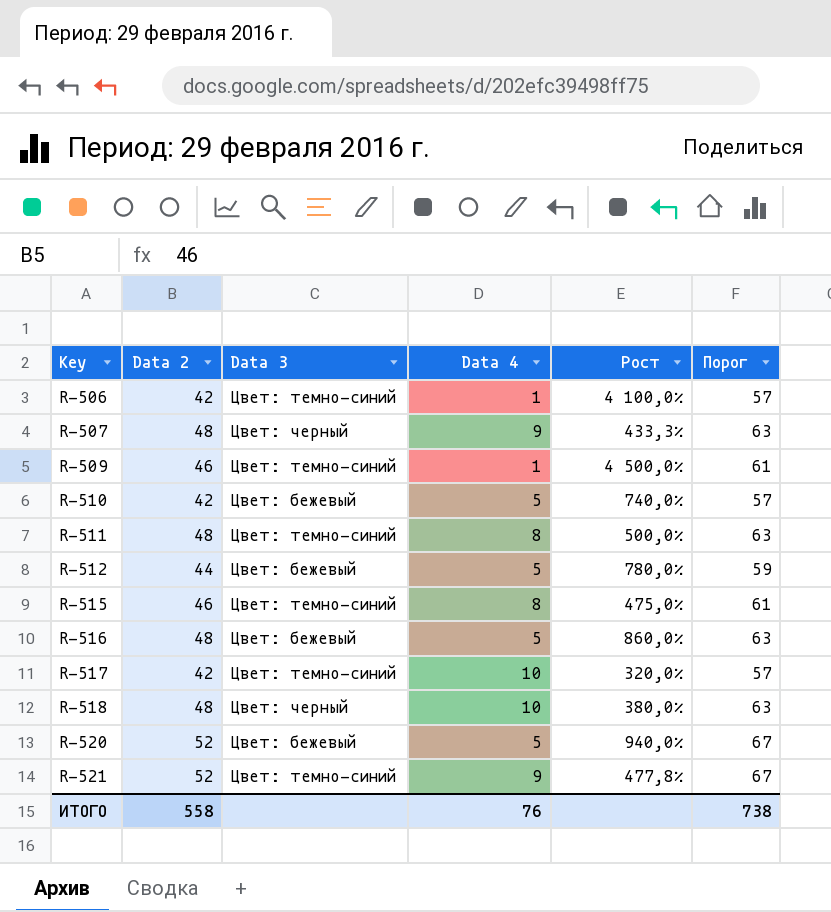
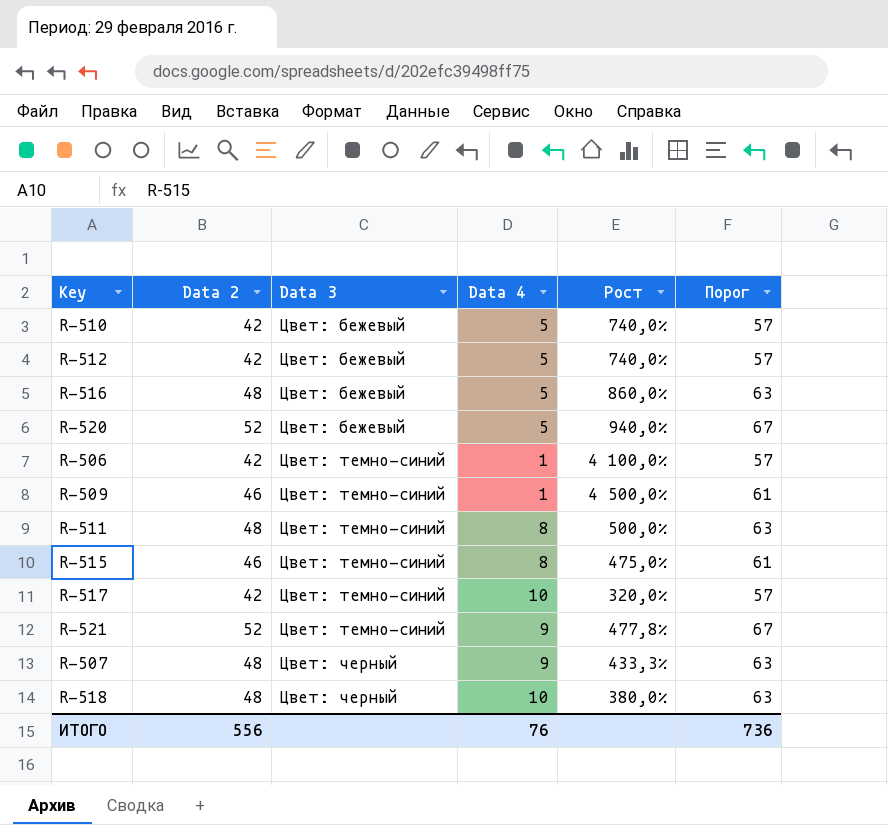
row order: Key ascending -> Data 3 ascending
R-512 | Data 2: 44 -> 42
R-512 | Рост: 780,0% -> 740,0%
R-512 | Порог: 59 -> 57
ИТОГО | Data 2: 558 -> 556
ИТОГО | Порог: 738 -> 736

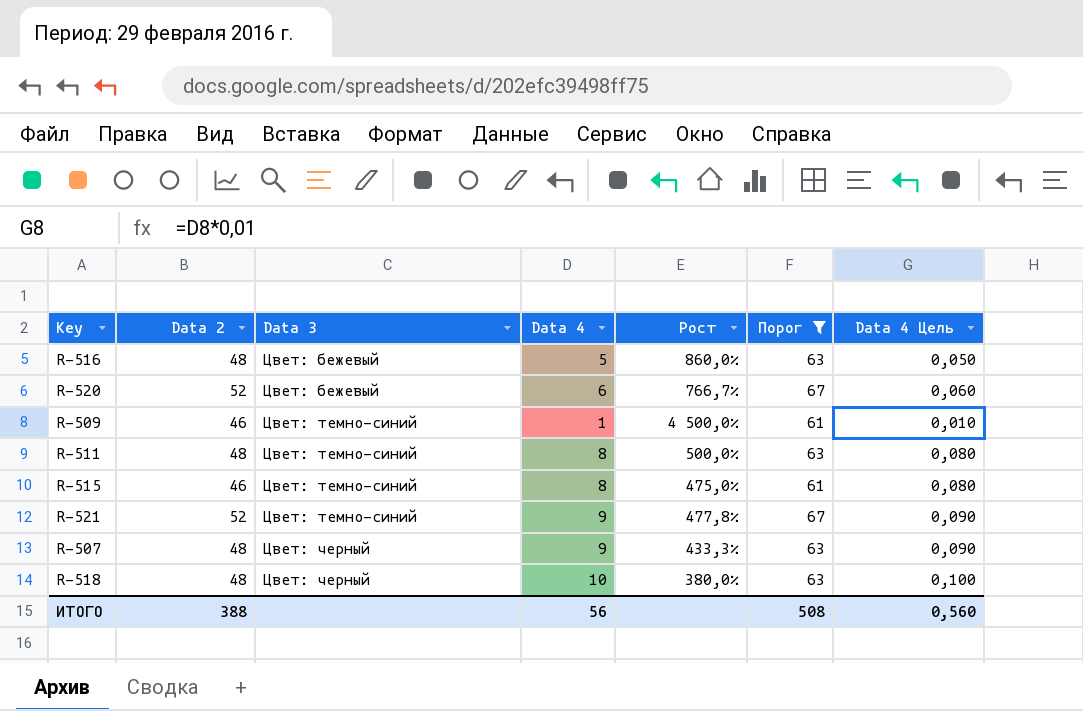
filter: none -> Порог != 57
column Data 4 Цель | formula: none -> [Data 4] * 0,01
R-520 | Data 4: 5 -> 6
R-520 | Рост: 940,0% -> 766,7%
ИТОГО | Data 2: 556 -> 388
ИТОГО | Data 4: 76 -> 56
ИТОГО | Порог: 736 -> 508

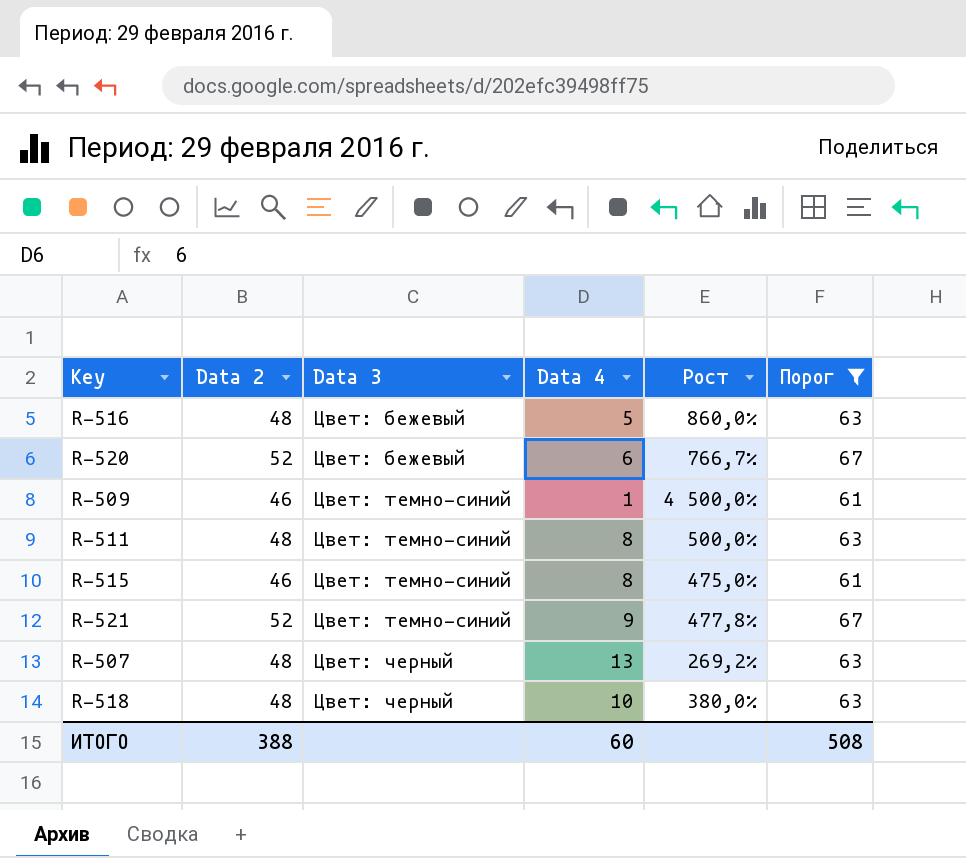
column Data 4 Цель | formula: [Data 4] * 0,01 -> none
R-507 | Data 4: 9 -> 13
R-507 | Рост: 433,3% -> 269,2%
ИТОГО | Data 4: 56 -> 60

